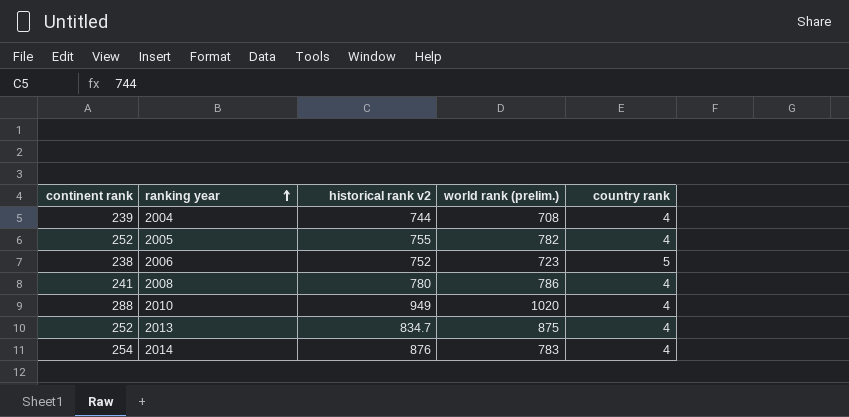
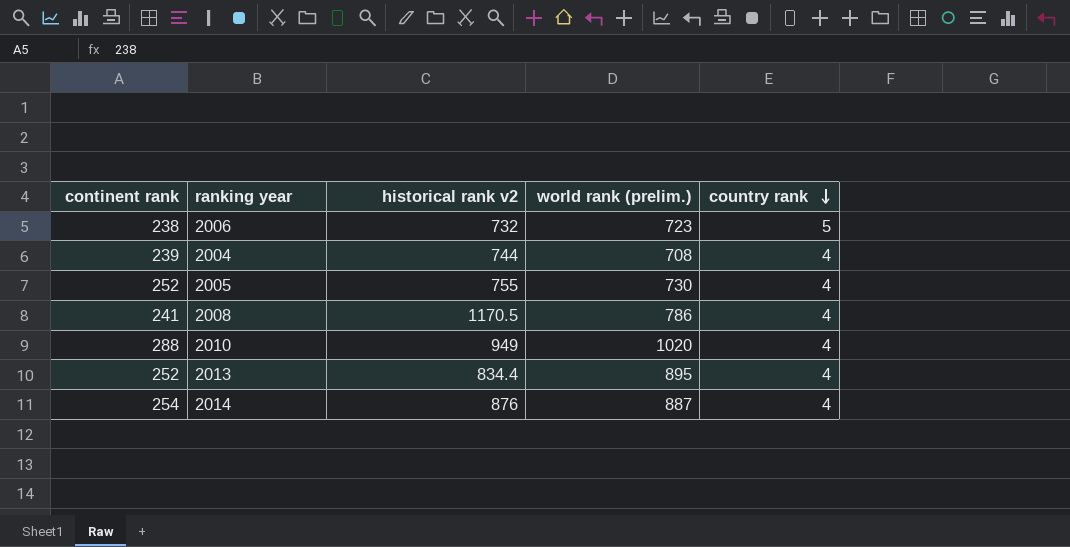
row order: ranking year ascending -> country rank descending
2006 | historical rank v2: 752 -> 732
2005 | world rank (prelim.): 782 -> 730
2008 | historical rank v2: 780 -> 1170.5
2013 | historical rank v2: 834.7 -> 834.4
2013 | world rank (prelim.): 875 -> 895
2014 | world rank (prelim.): 783 -> 887

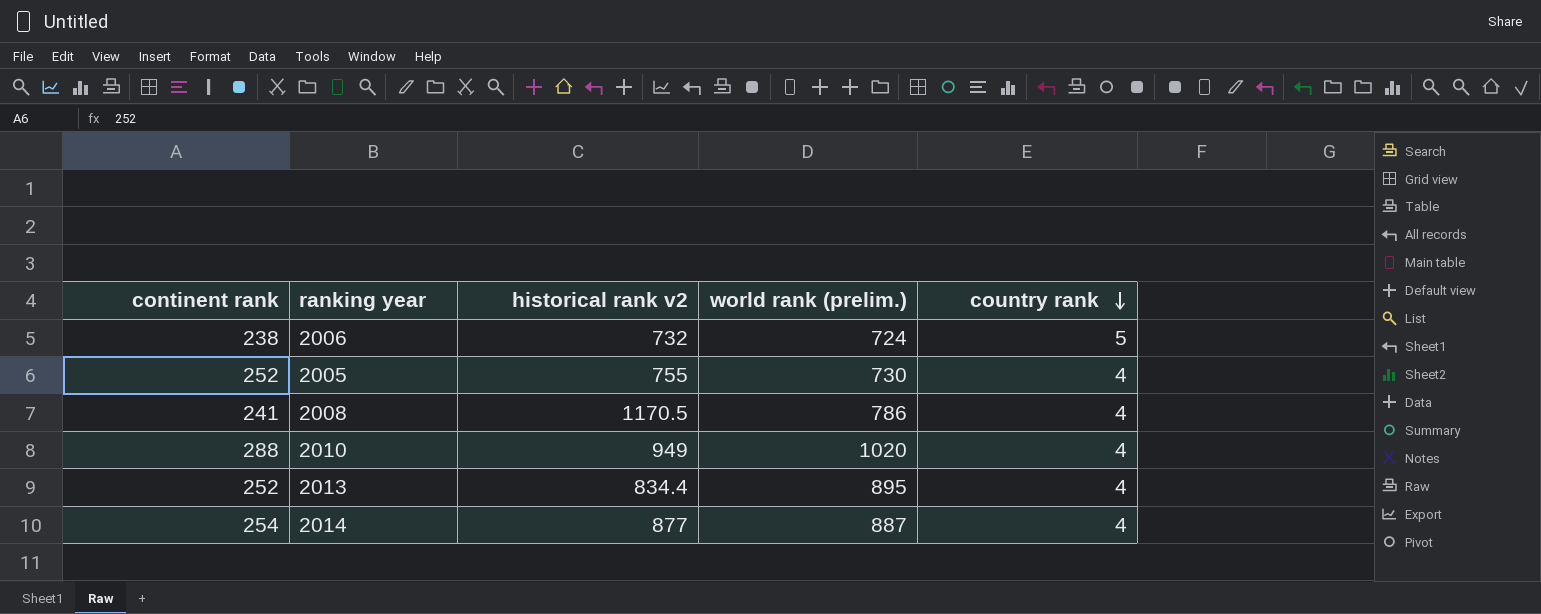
row 2004: 239 | 744 | 708 | 4 -> none
2006 | world rank (prelim.): 723 -> 724
2014 | historical rank v2: 876 -> 877

